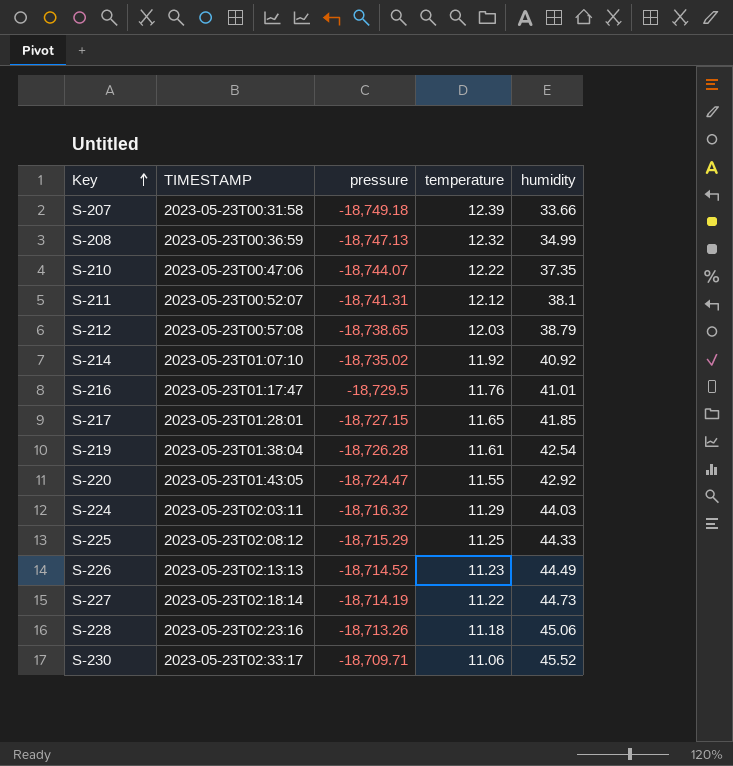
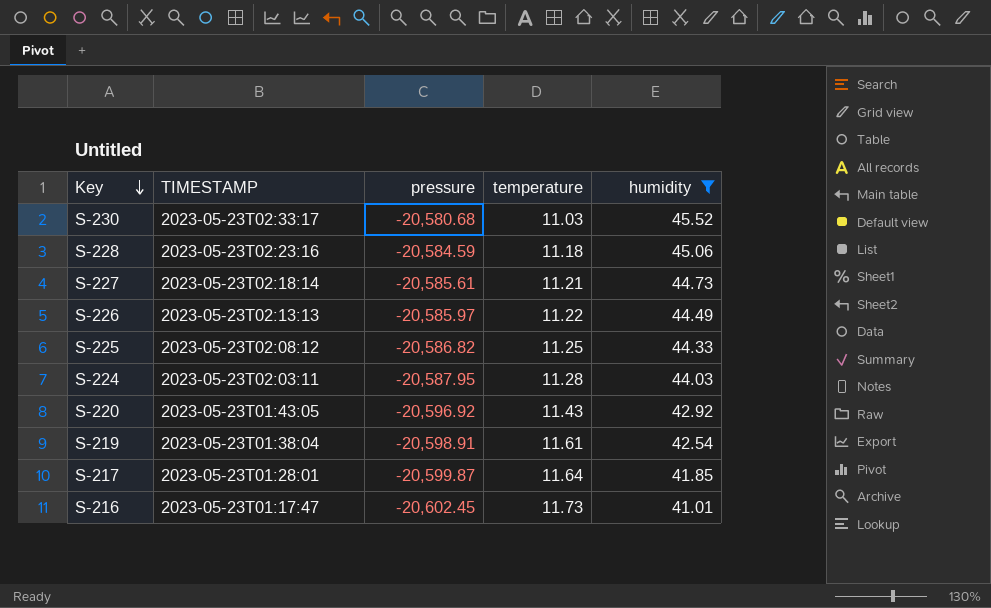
filter: none -> humidity >= 41.01
row order: Key ascending -> Key descending
S-230 | pressure: -18,709.71 -> -20,580.68
S-230 | temperature: 11.06 -> 11.03
S-228 | pressure: -18,713.26 -> -20,584.59
S-227 | pressure: -18,714.19 -> -20,585.61
S-227 | temperature: 11.22 -> 11.21
S-226 | pressure: -18,714.52 -> -20,585.97
S-226 | temperature: 11.23 -> 11.22
S-225 | pressure: -18,715.29 -> -20,586.82
S-224 | pressure: -18,716.32 -> -20,587.95
S-224 | temperature: 11.29 -> 11.28
S-220 | pressure: -18,724.47 -> -20,596.92
S-220 | temperature: 11.55 -> 11.43
S-219 | pressure: -18,726.28 -> -20,598.91
S-217 | pressure: -18,727.15 -> -20,599.87
S-217 | temperature: 11.65 -> 11.64
S-216 | pressure: -18,729.5 -> -20,602.45
S-216 | temperature: 11.76 -> 11.73

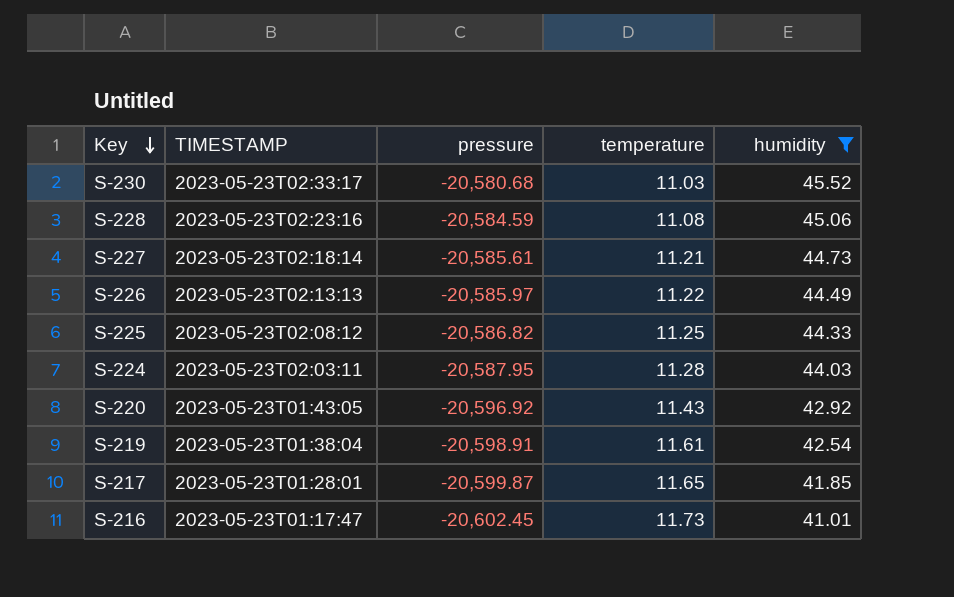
S-228 | temperature: 11.18 -> 11.08
S-217 | temperature: 11.64 -> 11.65

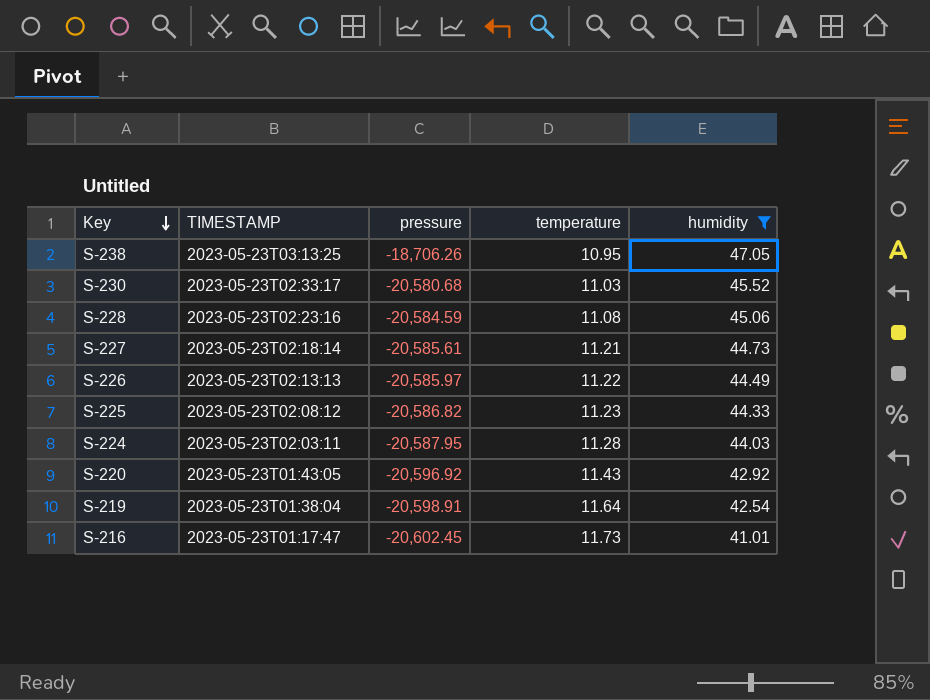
row S-217: 2023-05-23T01:28:01 | -20,599.87 | 11.65 | 41.85 -> none
row S-238: none -> 2023-05-23T03:13:25 | -18,706.26 | 10.95 | 47.05
S-225 | temperature: 11.25 -> 11.23
S-219 | temperature: 11.61 -> 11.64

